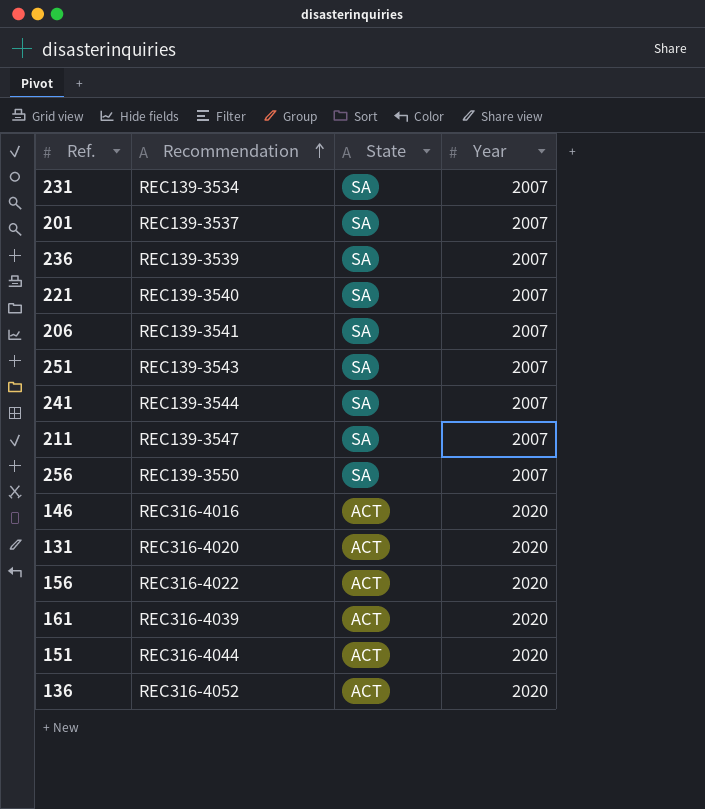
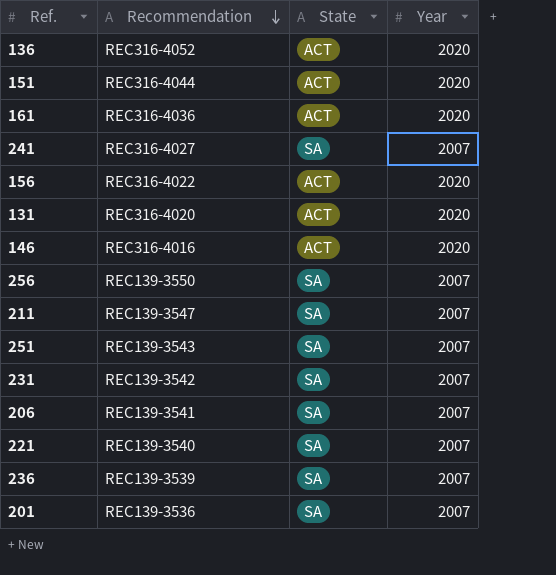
row order: Recommendation ascending -> Recommendation descending
161 | Recommendation: REC316-4039 -> REC316-4036
241 | Recommendation: REC139-3544 -> REC316-4027
231 | Recommendation: REC139-3534 -> REC139-3542
201 | Recommendation: REC139-3537 -> REC139-3536

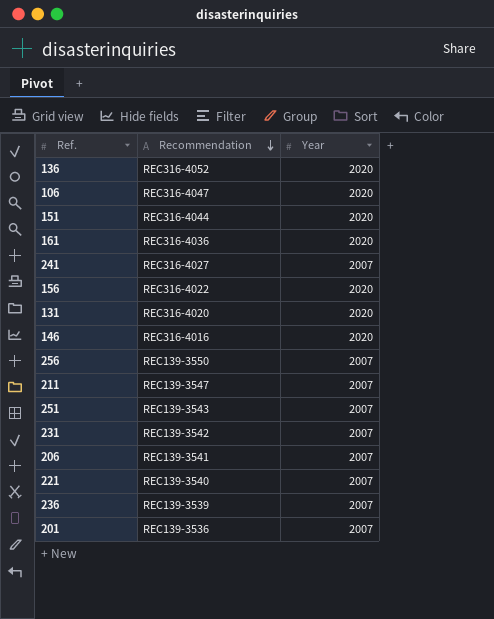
column State | position: 3 -> none
row 106: none -> REC316-4047 | 2020

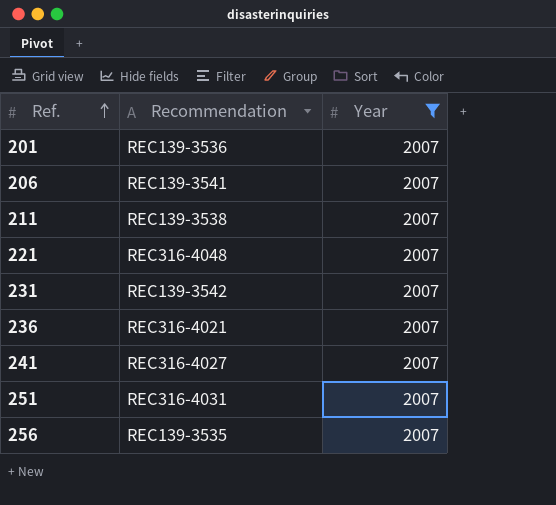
filter: none -> Year = 2007
row order: Recommendation descending -> Ref. ascending
211 | Recommendation: REC139-3547 -> REC139-3538
221 | Recommendation: REC139-3540 -> REC316-4048
236 | Recommendation: REC139-3539 -> REC316-4021
251 | Recommendation: REC139-3543 -> REC316-4031
256 | Recommendation: REC139-3550 -> REC139-3535

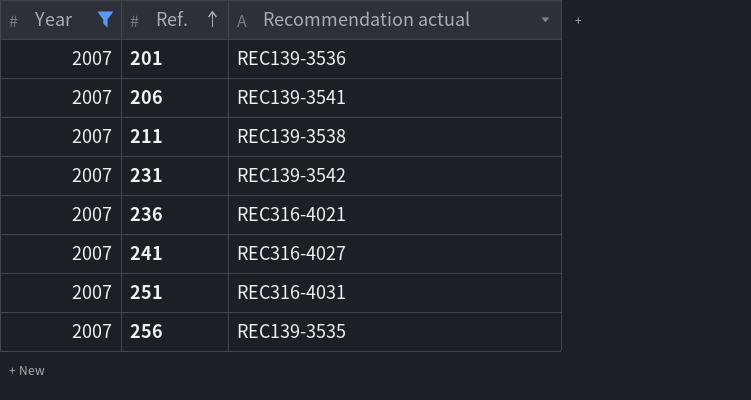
column Year | position: 3 -> 1
column name: Recommendation -> Recommendation actual
row 221: REC316-4048 | 2007 -> none

